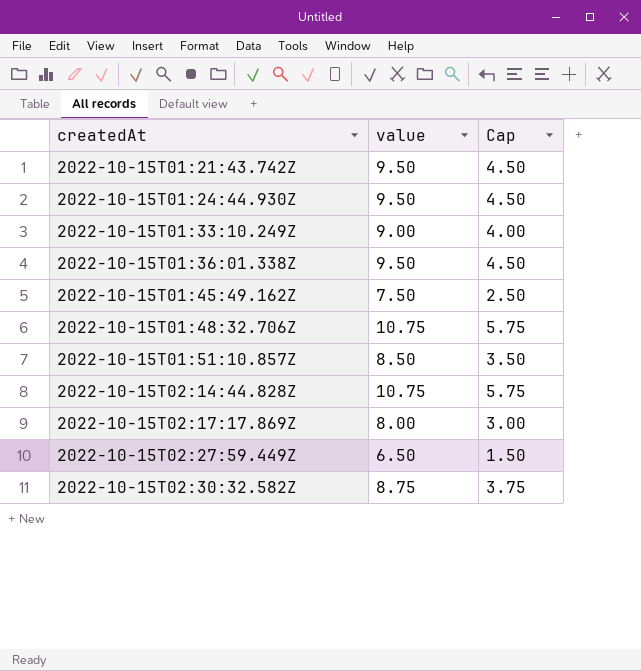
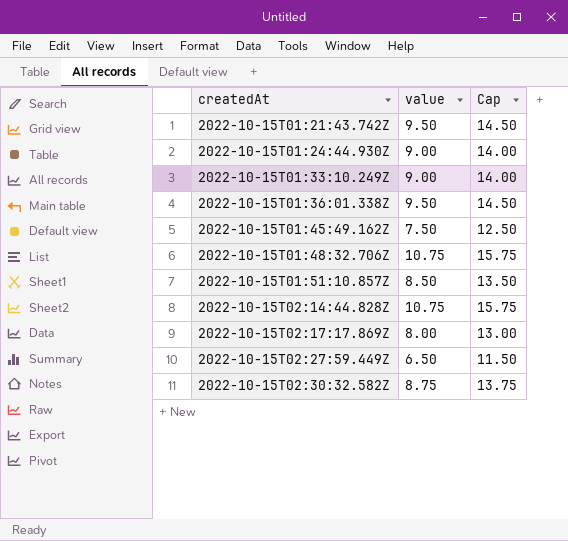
column Cap | formula: [value] - 5 -> [value] + 5
2022-10-15T01:24:44.930Z | value: 9.50 -> 9.00

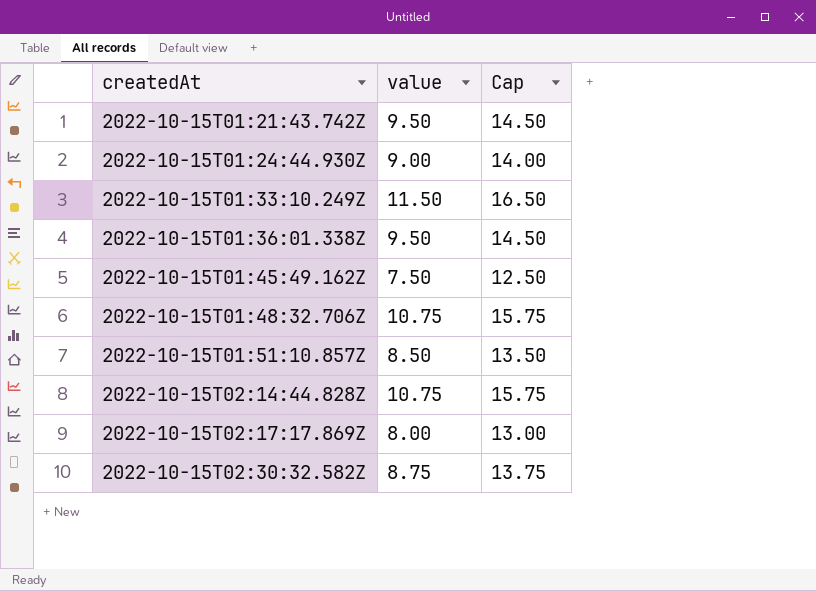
row 2022-10-15T02:27:59.449Z: 6.50 | 11.50 -> none
2022-10-15T01:33:10.249Z | value: 9.00 -> 11.50
2022-10-15T01:33:10.249Z | Cap: 14.00 -> 16.50

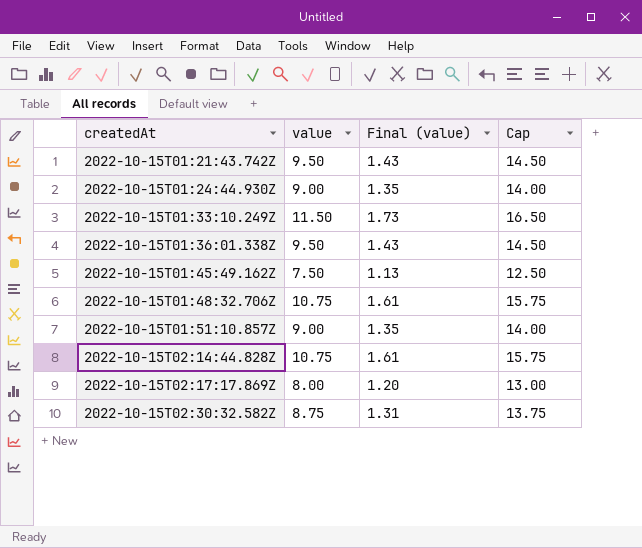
column Final (value) | formula: none -> [value] * 0.15
2022-10-15T01:51:10.857Z | value: 8.50 -> 9.00
2022-10-15T01:51:10.857Z | Cap: 13.50 -> 14.00

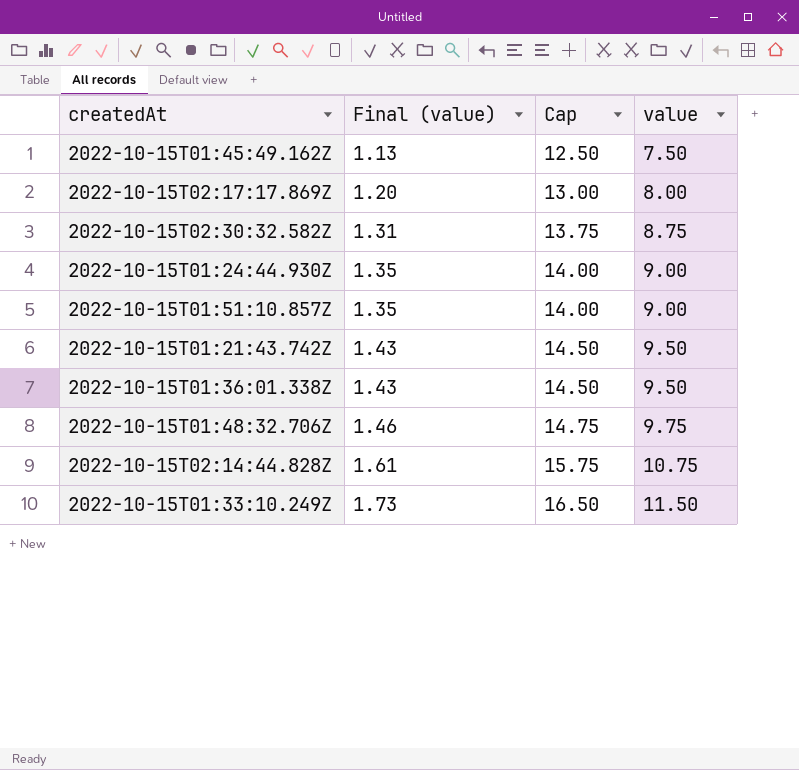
row order: createdAt ascending -> Final (value) ascending
column value | position: 2 -> 4
2022-10-15T01:48:32.706Z | Final (value): 1.61 -> 1.46
2022-10-15T01:48:32.706Z | Cap: 15.75 -> 14.75
2022-10-15T01:48:32.706Z | value: 10.75 -> 9.75

